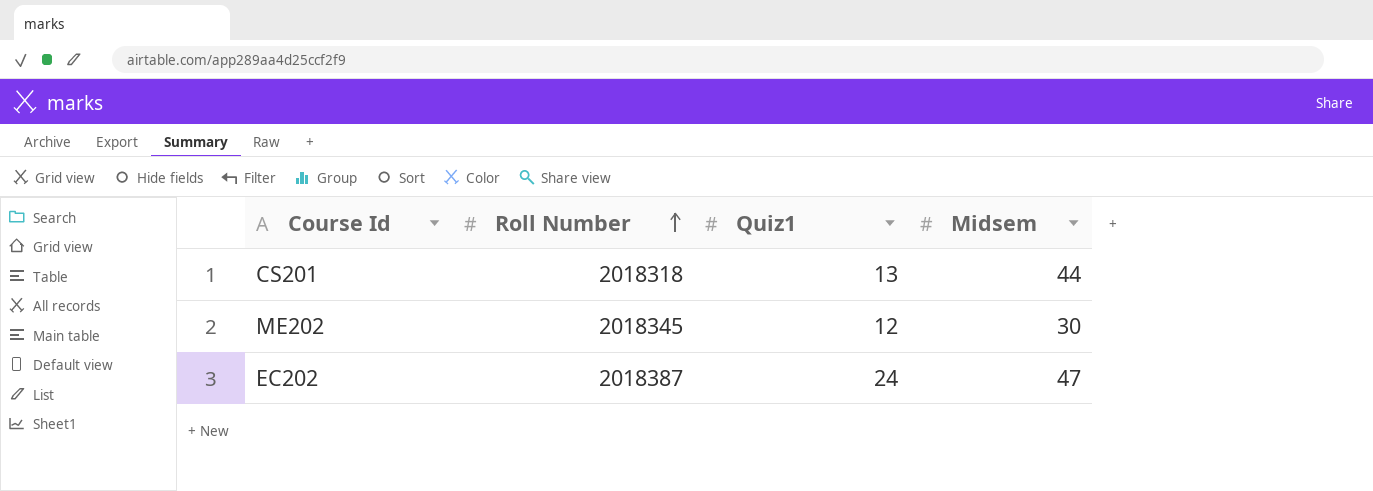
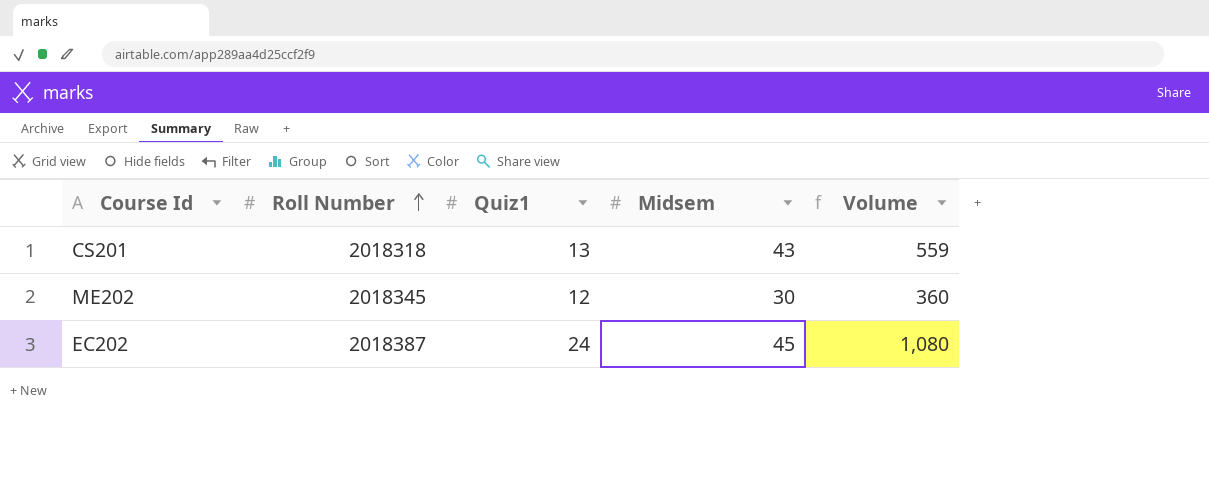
column Volume | formula: none -> [Quiz1] * [Midsem]
CS201 | Midsem: 44 -> 43
EC202 | Midsem: 47 -> 45

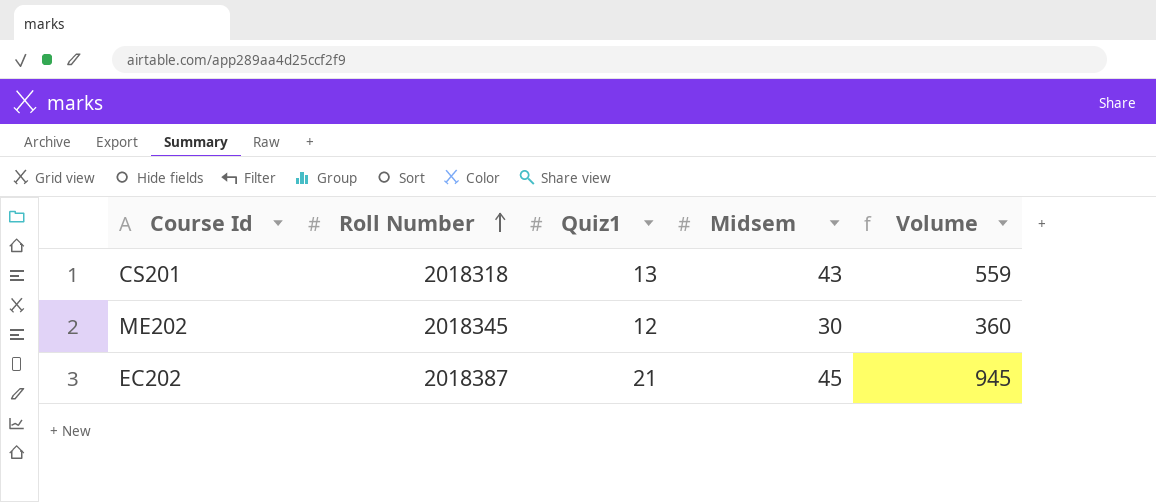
EC202 | Quiz1: 24 -> 21
EC202 | Volume: 1,080 -> 945

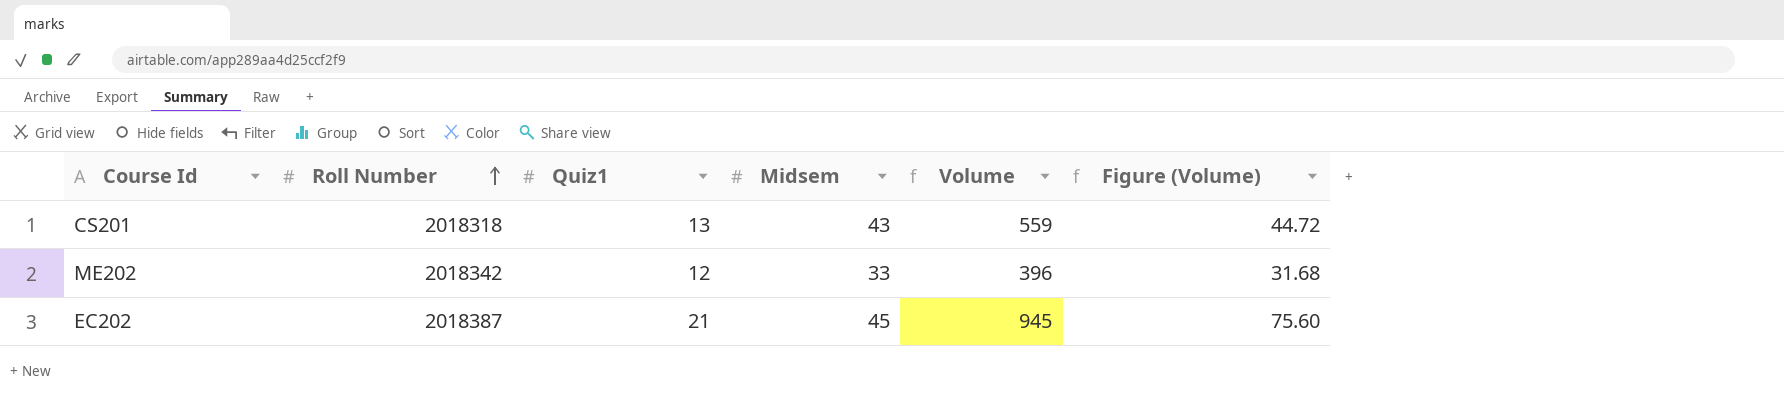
column Figure (Volume) | formula: none -> [Volume] * 0.08
ME202 | Roll Number: 2018345 -> 2018342
ME202 | Midsem: 30 -> 33
ME202 | Volume: 360 -> 396

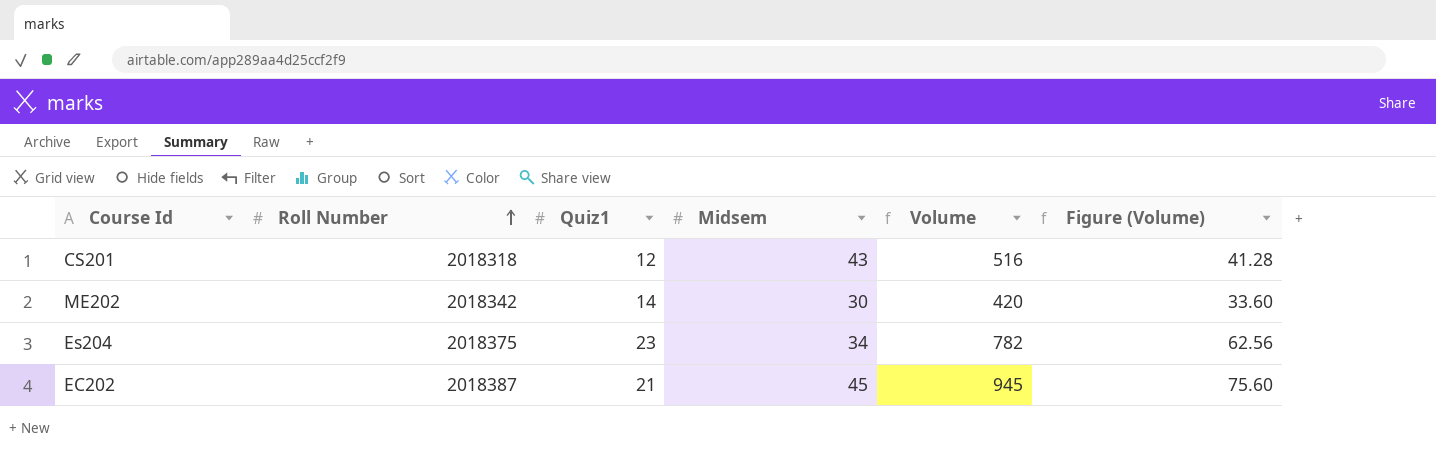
CS201 | Quiz1: 13 -> 12
CS201 | Volume: 559 -> 516
CS201 | Figure (Volume): 44.72 -> 41.28
ME202 | Quiz1: 12 -> 14
ME202 | Midsem: 33 -> 30
ME202 | Volume: 396 -> 420
ME202 | Figure (Volume): 31.68 -> 33.60
row Es204: none -> 2018375 | 23 | 34 | 782 | 62.56

